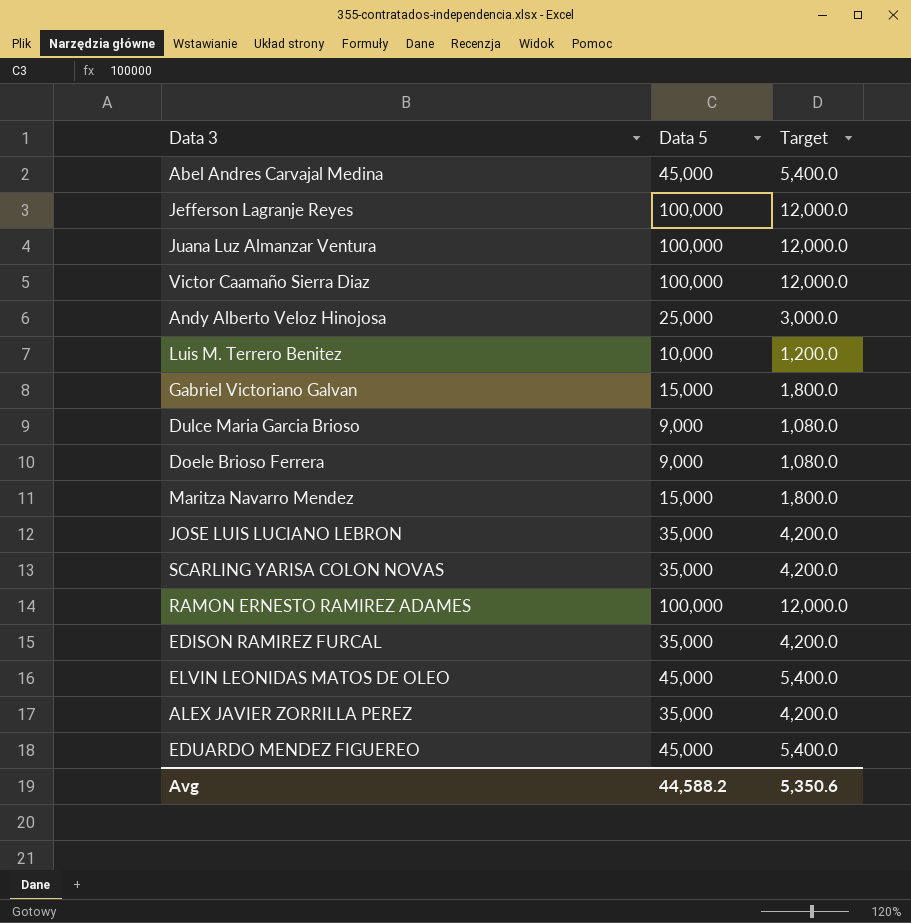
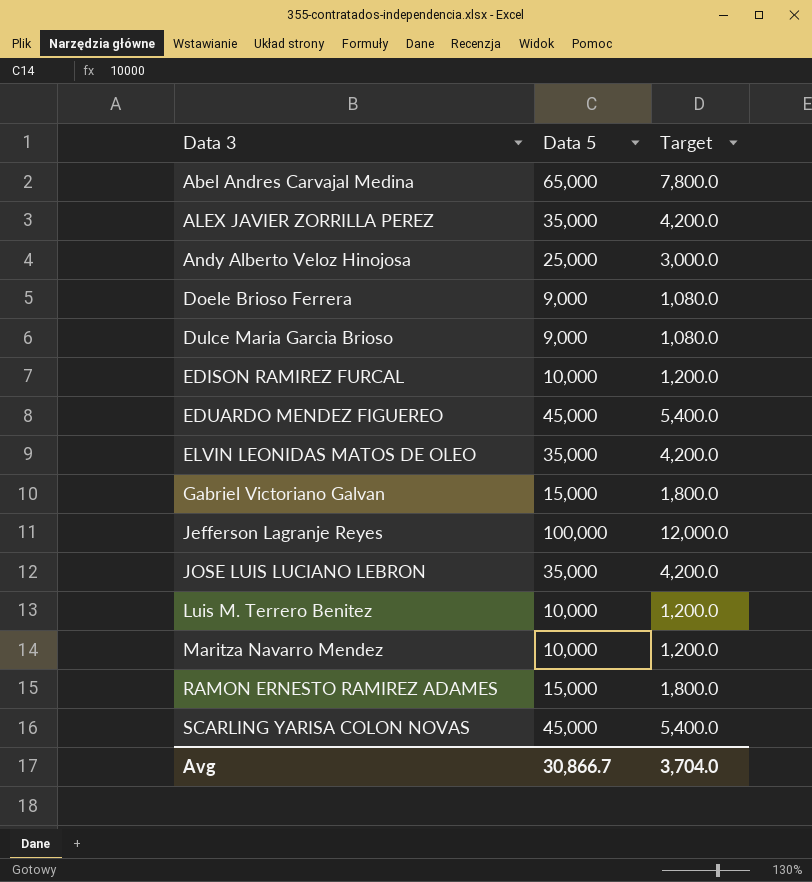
row order: none -> Data 3 ascending
row Juana Luz Almanzar Ventura: 100,000 | 12,000.0 -> none
row Victor Caamaño Sierra Diaz: 100,000 | 12,000.0 -> none
Abel Andres Carvajal Medina | Data 5: 45,000 -> 65,000
Abel Andres Carvajal Medina | Target: 5,400.0 -> 7,800.0
EDISON RAMIREZ FURCAL | Data 5: 35,000 -> 10,000
EDISON RAMIREZ FURCAL | Target: 4,200.0 -> 1,200.0
ELVIN LEONIDAS MATOS DE OLEO | Data 5: 45,000 -> 35,000
ELVIN LEONIDAS MATOS DE OLEO | Target: 5,400.0 -> 4,200.0
Maritza Navarro Mendez | Data 5: 15,000 -> 10,000
Maritza Navarro Mendez | Target: 1,800.0 -> 1,200.0
RAMON ERNESTO RAMIREZ ADAMES | Data 5: 100,000 -> 15,000
RAMON ERNESTO RAMIREZ ADAMES | Target: 12,000.0 -> 1,800.0
SCARLING YARISA COLON NOVAS | Data 5: 35,000 -> 45,000
SCARLING YARISA COLON NOVAS | Target: 4,200.0 -> 5,400.0
Avg | Data 5: 44,588.2 -> 30,866.7
Avg | Target: 5,350.6 -> 3,704.0

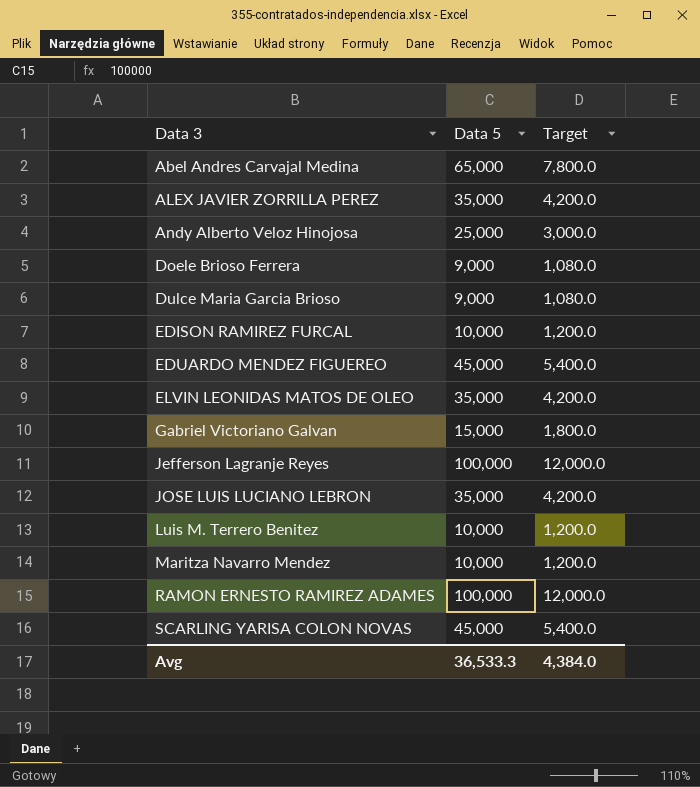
RAMON ERNESTO RAMIREZ ADAMES | Data 5: 15,000 -> 100,000
RAMON ERNESTO RAMIREZ ADAMES | Target: 1,800.0 -> 12,000.0
Avg | Data 5: 30,866.7 -> 36,533.3
Avg | Target: 3,704.0 -> 4,384.0

